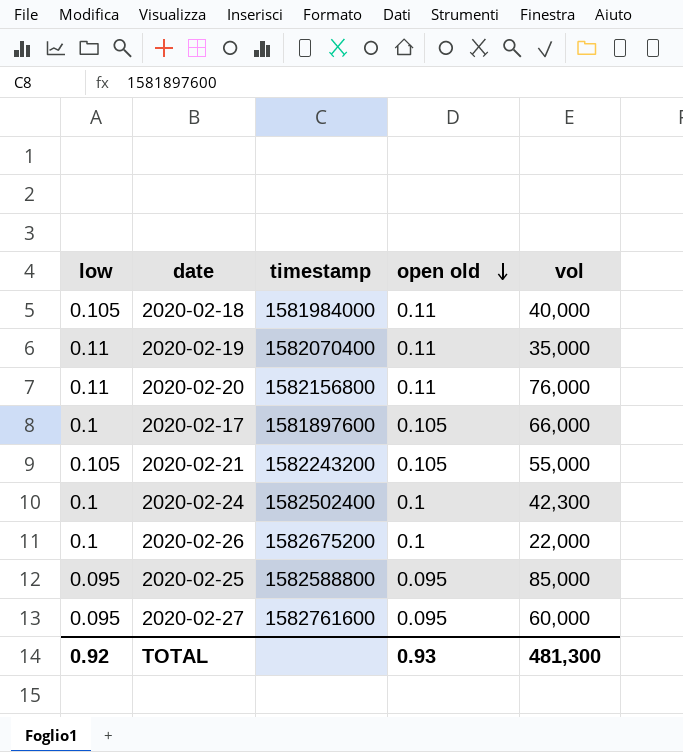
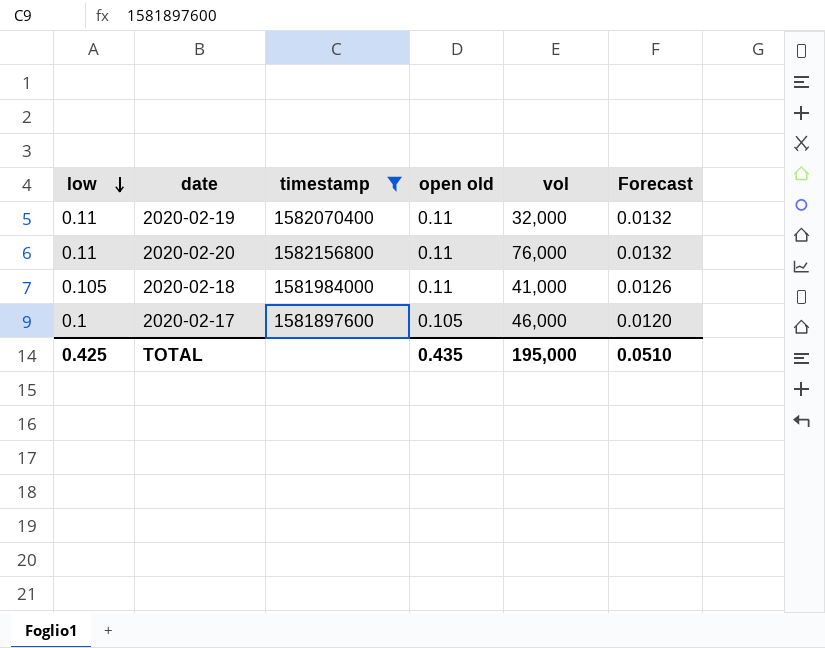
filter: none -> timestamp <= 1582156800
row order: open old descending -> low descending
column Forecast | formula: none -> [low] * 0.12
2020-02-19 | vol: 35,000 -> 32,000
2020-02-18 | vol: 40,000 -> 41,000
2020-02-17 | vol: 66,000 -> 46,000
TOTAL | low: 0.92 -> 0.425
TOTAL | open old: 0.93 -> 0.435
TOTAL | vol: 481,300 -> 195,000

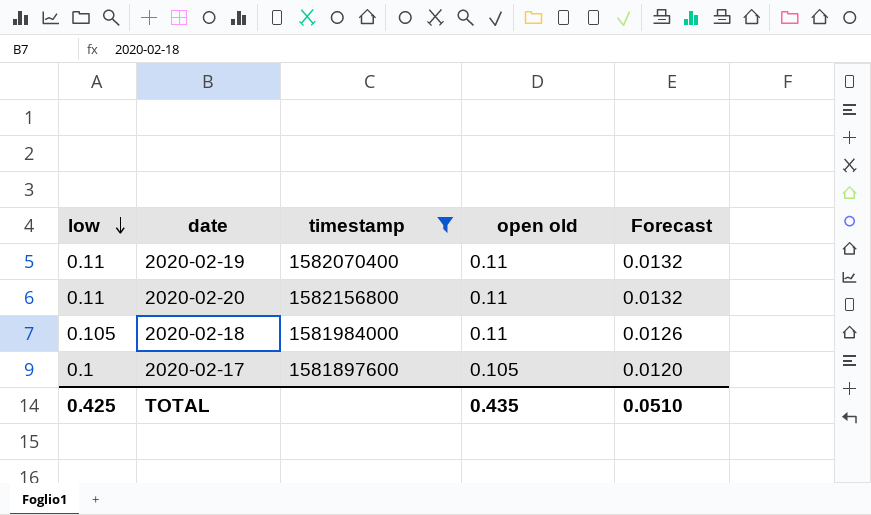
column vol | position: 5 -> none

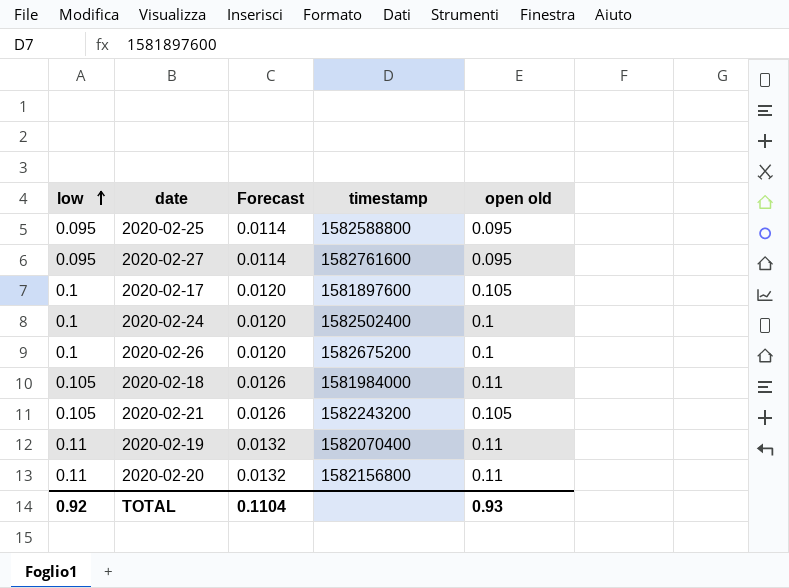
filter: timestamp <= 1582156800 -> none
row order: low descending -> low ascending
column Forecast | position: 5 -> 3
TOTAL | low: 0.425 -> 0.92
TOTAL | Forecast: 0.0510 -> 0.1104
TOTAL | open old: 0.435 -> 0.93

